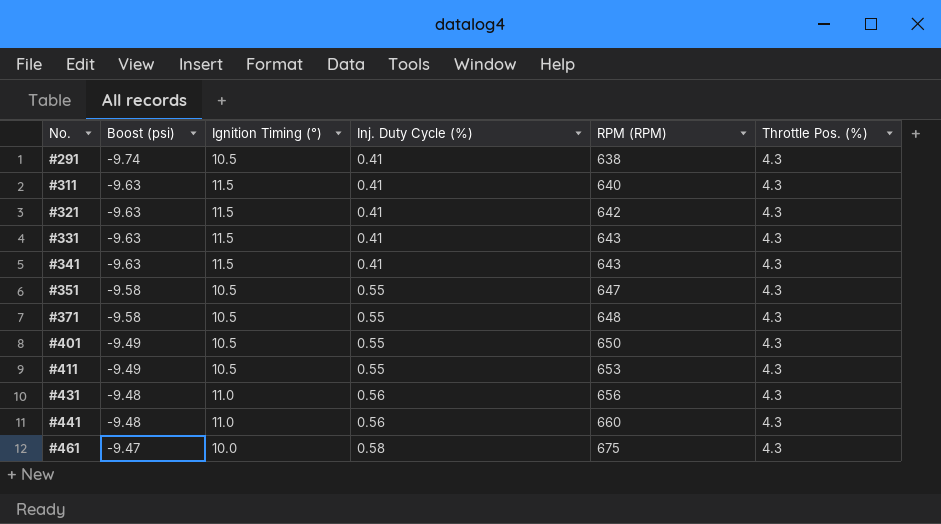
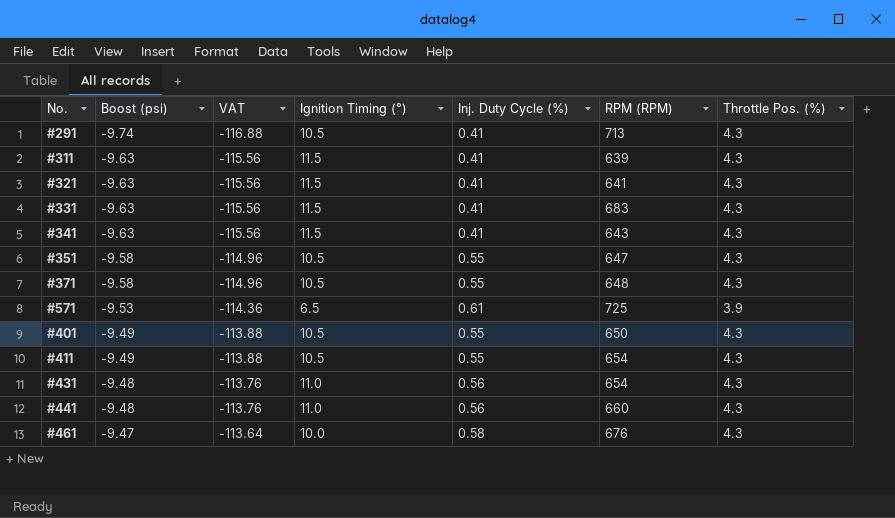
column VAT | formula: none -> [Boost (psi)] * 12
#291 | RPM (RPM): 638 -> 713
#311 | RPM (RPM): 640 -> 639
#321 | RPM (RPM): 642 -> 641
#331 | RPM (RPM): 643 -> 683
row #571: none -> -9.53 | -114.36 | 6.5 | 0.61 | 725 | 3.9
#411 | RPM (RPM): 653 -> 654
#431 | RPM (RPM): 656 -> 654
#461 | RPM (RPM): 675 -> 676

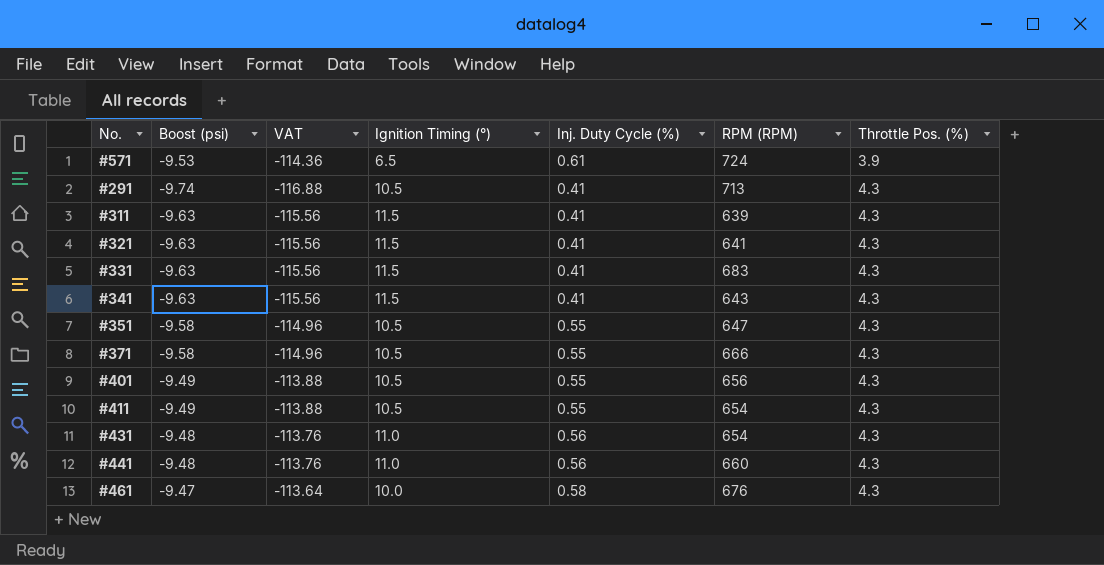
row order: Boost (psi) ascending -> Throttle Pos. (%) ascending
#571 | RPM (RPM): 725 -> 724
#371 | RPM (RPM): 648 -> 666
#401 | RPM (RPM): 650 -> 656

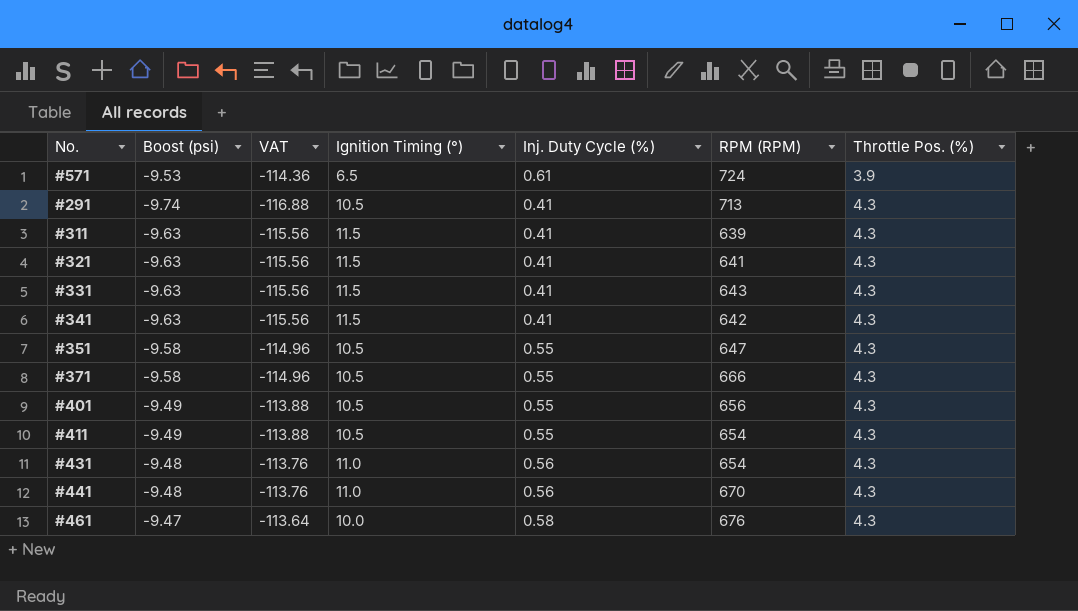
#331 | RPM (RPM): 683 -> 643
#341 | RPM (RPM): 643 -> 642
#441 | RPM (RPM): 660 -> 670

